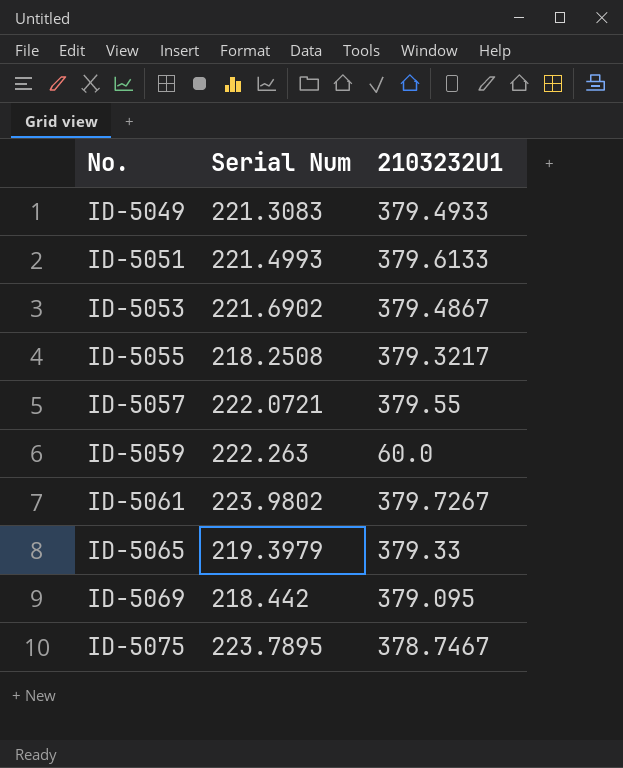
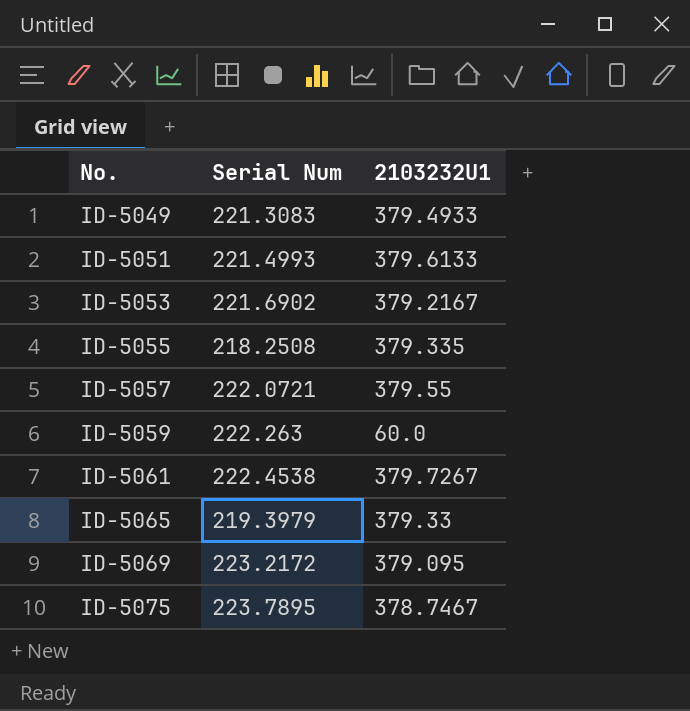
ID-5053 | 2103232U1: 379.4867 -> 379.2167
ID-5055 | 2103232U1: 379.3217 -> 379.335
ID-5061 | Serial Num: 223.9802 -> 222.4538
ID-5069 | Serial Num: 218.442 -> 223.2172

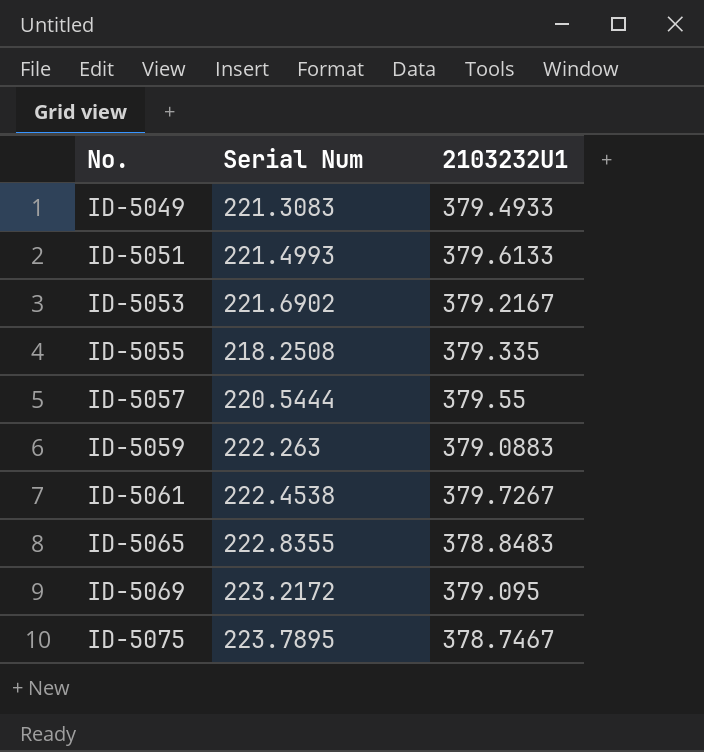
ID-5057 | Serial Num: 222.0721 -> 220.5444
ID-5059 | 2103232U1: 60.0 -> 379.0883
ID-5065 | Serial Num: 219.3979 -> 222.8355
ID-5065 | 2103232U1: 379.33 -> 378.8483

